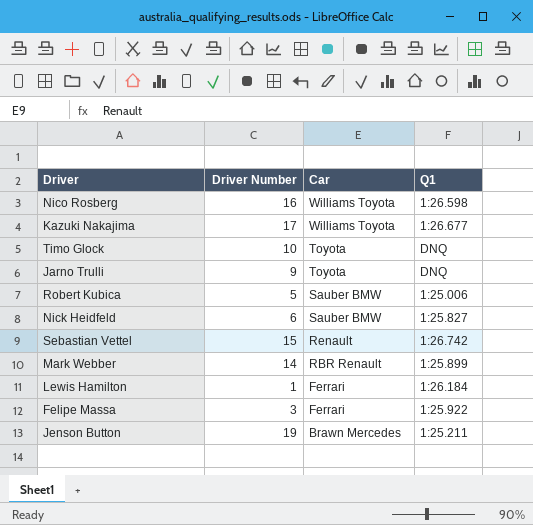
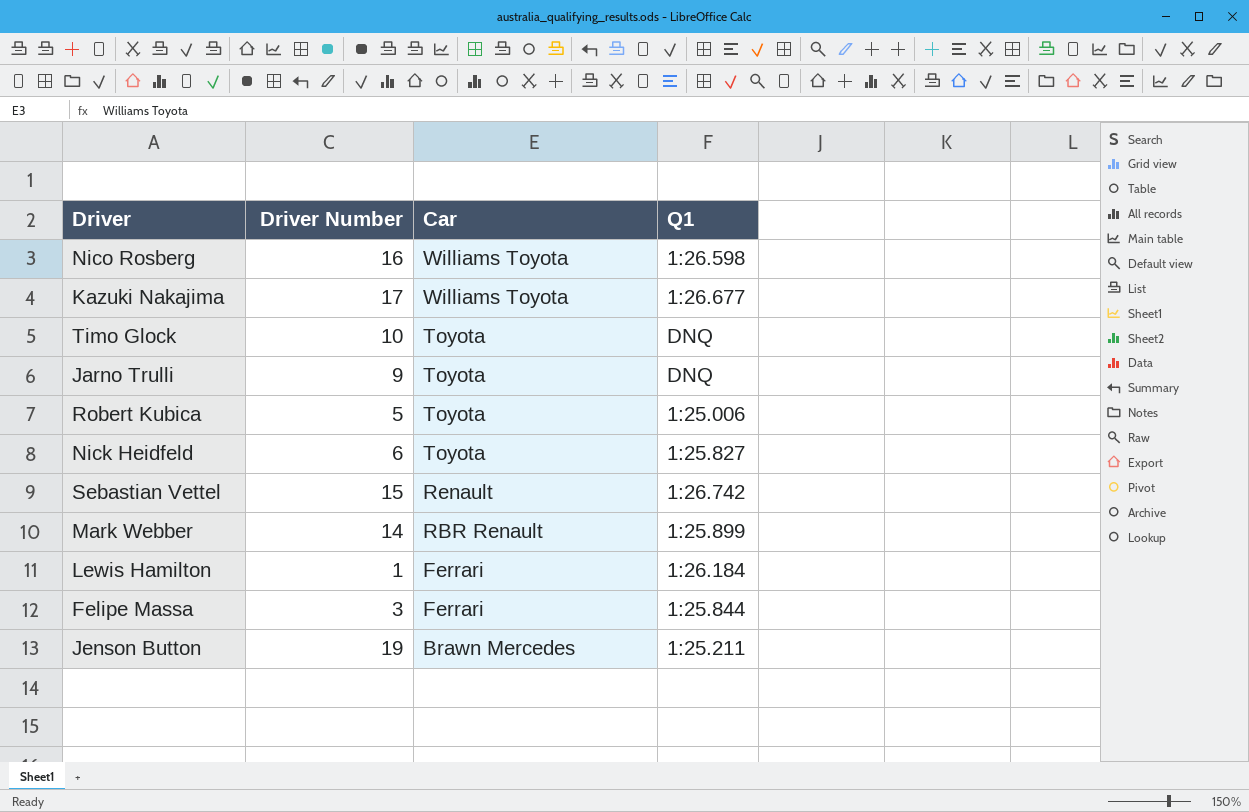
Robert Kubica | Car: Sauber BMW -> Toyota
Nick Heidfeld | Car: Sauber BMW -> Toyota
Felipe Massa | Q1: 1:25.922 -> 1:25.844

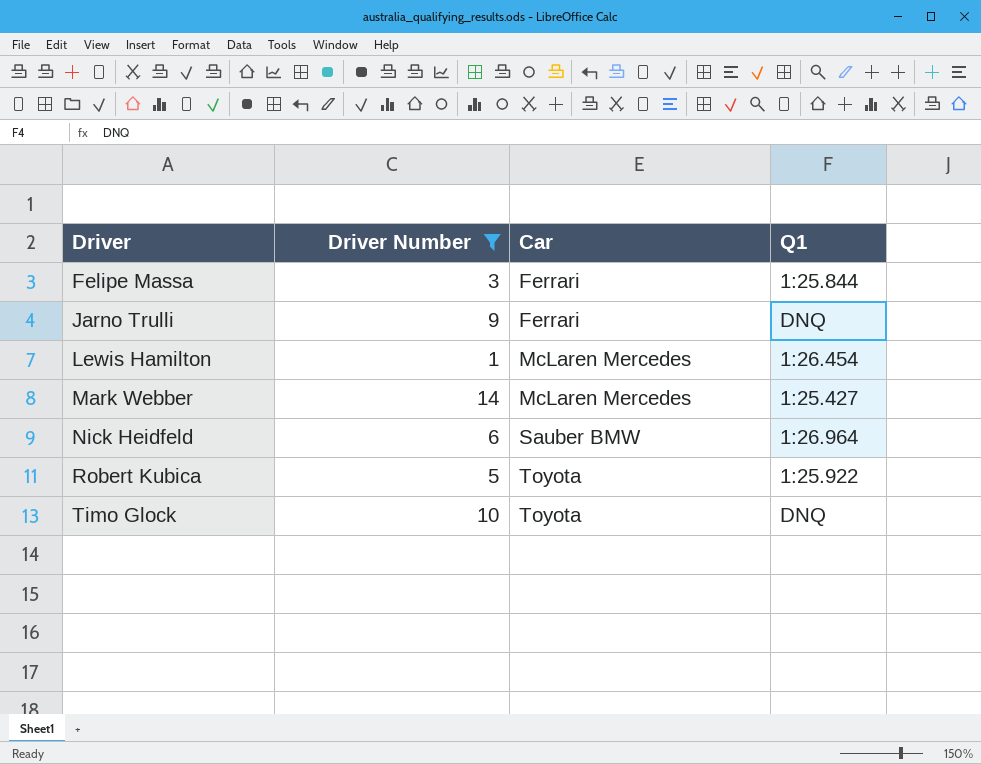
filter: none -> Driver Number <= 14
row order: Car descending -> Driver ascending
Jarno Trulli | Car: Toyota -> Ferrari
Lewis Hamilton | Car: Ferrari -> McLaren Mercedes
Lewis Hamilton | Q1: 1:26.184 -> 1:26.454
Mark Webber | Car: RBR Renault -> McLaren Mercedes
Mark Webber | Q1: 1:25.899 -> 1:25.427
Nick Heidfeld | Car: Toyota -> Sauber BMW
Nick Heidfeld | Q1: 1:25.827 -> 1:26.964
Robert Kubica | Q1: 1:25.006 -> 1:25.922

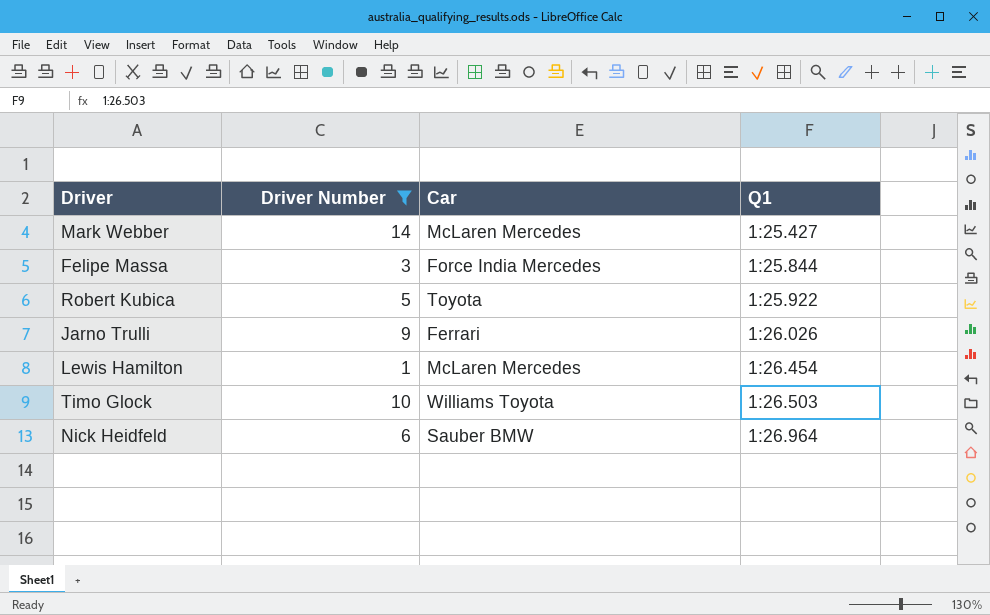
row order: Driver ascending -> Q1 ascending
Felipe Massa | Car: Ferrari -> Force India Mercedes
Jarno Trulli | Q1: DNQ -> 1:26.026
Timo Glock | Car: Toyota -> Williams Toyota
Timo Glock | Q1: DNQ -> 1:26.503

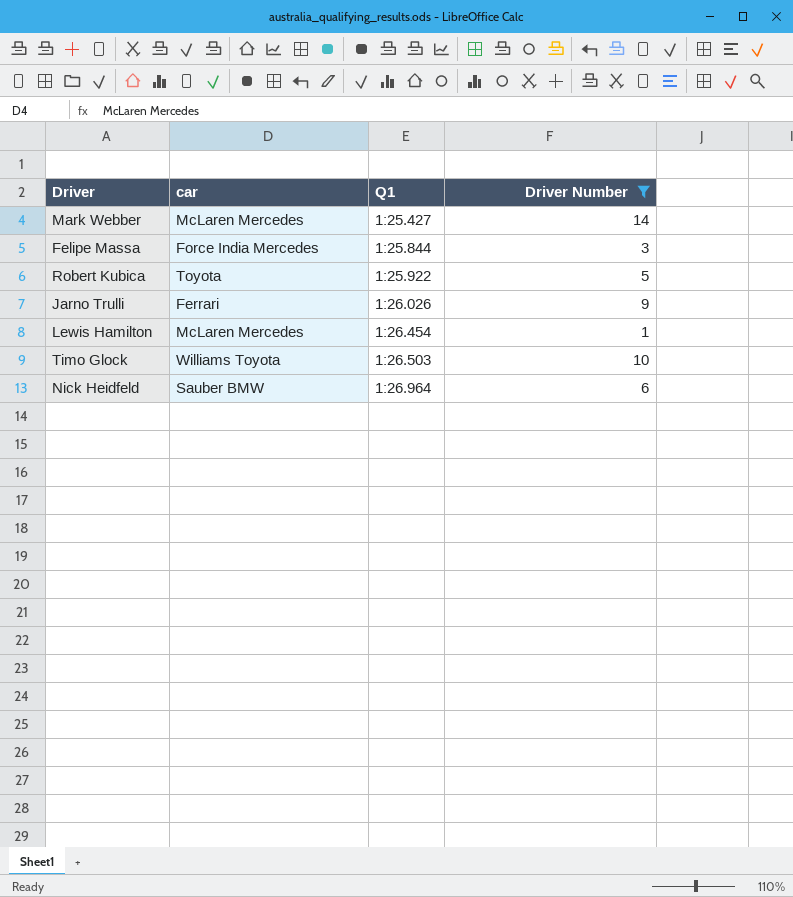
column name: Car -> car
column Driver Number | position: 2 -> 4

